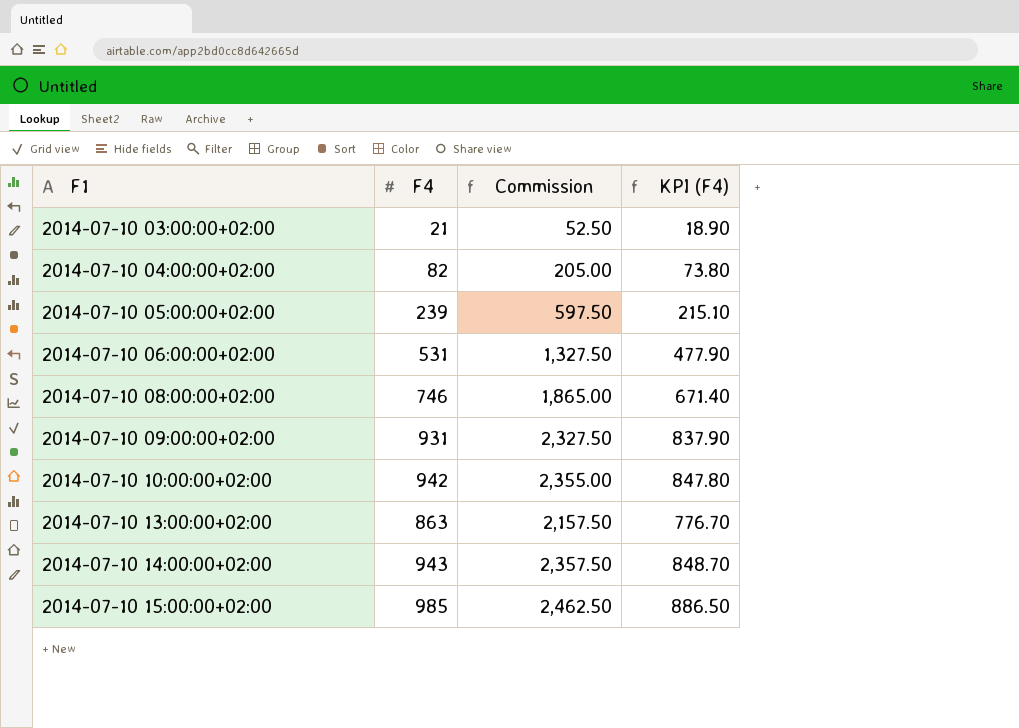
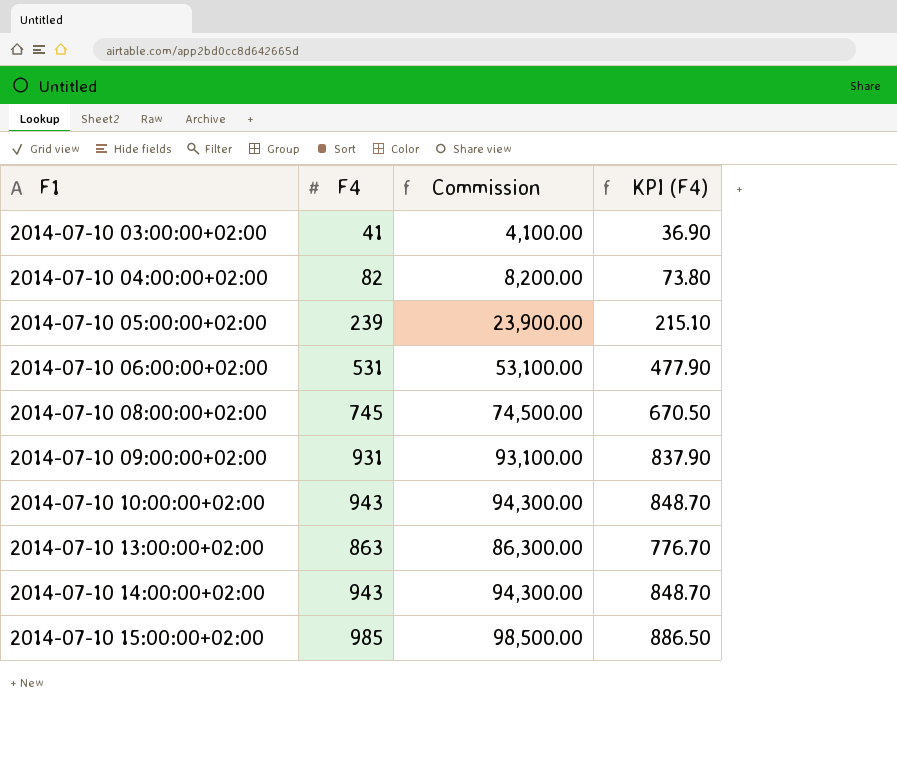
column Commission | formula: [F4] * 2.5 -> [F4] * 100
2014-07-10 03:00:00+02:00 | F4: 21 -> 41
2014-07-10 03:00:00+02:00 | KPI (F4): 18.90 -> 36.90
2014-07-10 08:00:00+02:00 | F4: 746 -> 745
2014-07-10 08:00:00+02:00 | KPI (F4): 671.40 -> 670.50
2014-07-10 10:00:00+02:00 | F4: 942 -> 943
2014-07-10 10:00:00+02:00 | KPI (F4): 847.80 -> 848.70

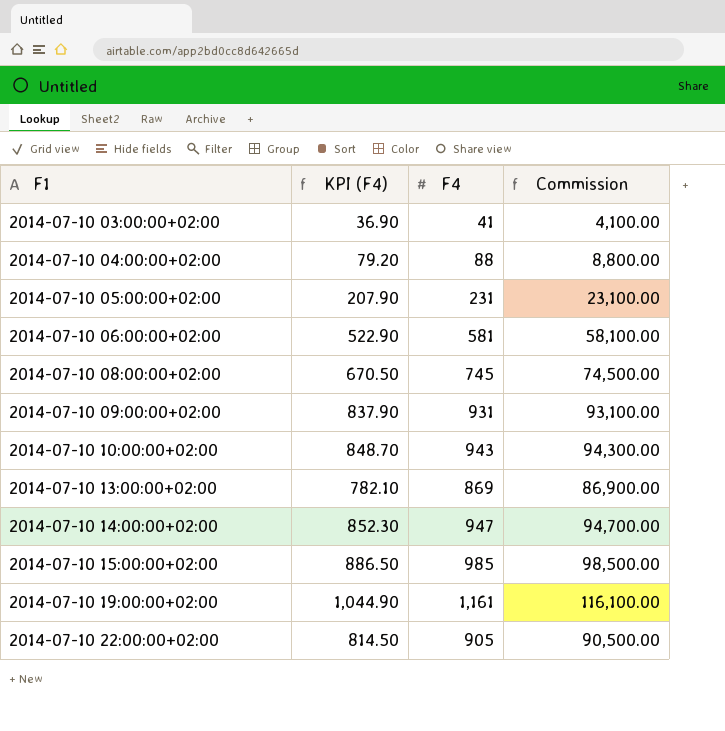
column KPI (F4) | position: 4 -> 2
2014-07-10 04:00:00+02:00 | KPI (F4): 73.80 -> 79.20
2014-07-10 04:00:00+02:00 | F4: 82 -> 88
2014-07-10 04:00:00+02:00 | Commission: 8,200.00 -> 8,800.00
2014-07-10 05:00:00+02:00 | KPI (F4): 215.10 -> 207.90
2014-07-10 05:00:00+02:00 | F4: 239 -> 231
2014-07-10 05:00:00+02:00 | Commission: 23,900.00 -> 23,100.00
2014-07-10 06:00:00+02:00 | KPI (F4): 477.90 -> 522.90
2014-07-10 06:00:00+02:00 | F4: 531 -> 581
2014-07-10 06:00:00+02:00 | Commission: 53,100.00 -> 58,100.00
2014-07-10 13:00:00+02:00 | KPI (F4): 776.70 -> 782.10
2014-07-10 13:00:00+02:00 | F4: 863 -> 869
2014-07-10 13:00:00+02:00 | Commission: 86,300.00 -> 86,900.00
2014-07-10 14:00:00+02:00 | KPI (F4): 848.70 -> 852.30
2014-07-10 14:00:00+02:00 | F4: 943 -> 947
2014-07-10 14:00:00+02:00 | Commission: 94,300.00 -> 94,700.00
row 2014-07-10 19:00:00+02:00: none -> 1,044.90 | 1,161 | 116,100.00
row 2014-07-10 22:00:00+02:00: none -> 814.50 | 905 | 90,500.00

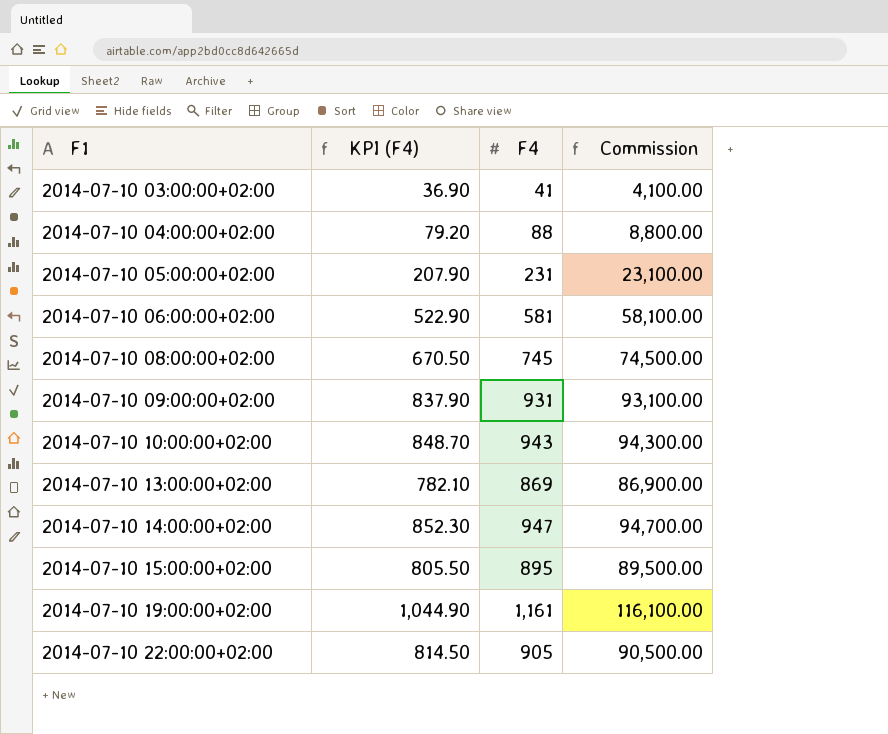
2014-07-10 15:00:00+02:00 | KPI (F4): 886.50 -> 805.50
2014-07-10 15:00:00+02:00 | F4: 985 -> 895
2014-07-10 15:00:00+02:00 | Commission: 98,500.00 -> 89,500.00

